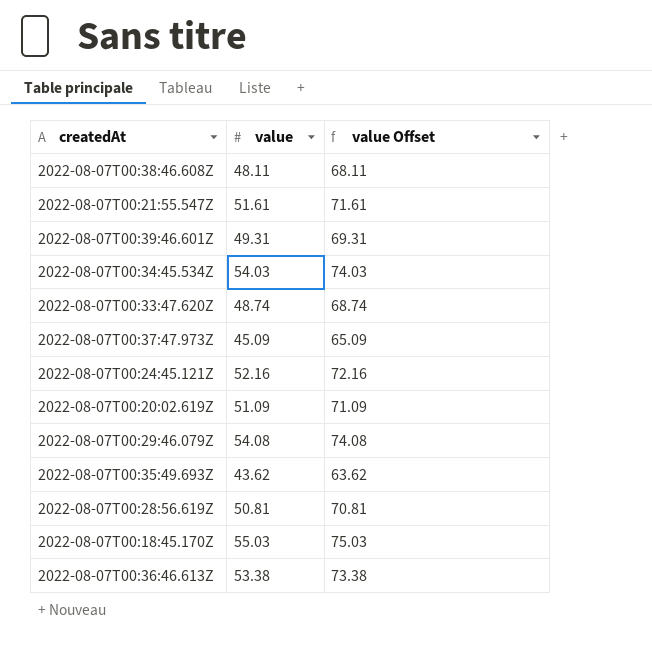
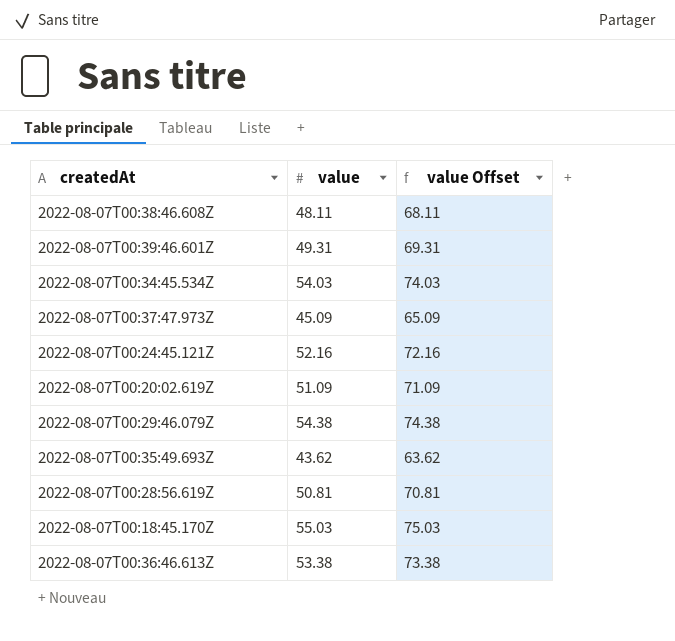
row 2022-08-07T00:21:55.547Z: 51.61 | 71.61 -> none
row 2022-08-07T00:33:47.620Z: 48.74 | 68.74 -> none
2022-08-07T00:29:46.079Z | value: 54.08 -> 54.38
2022-08-07T00:29:46.079Z | value Offset: 74.08 -> 74.38

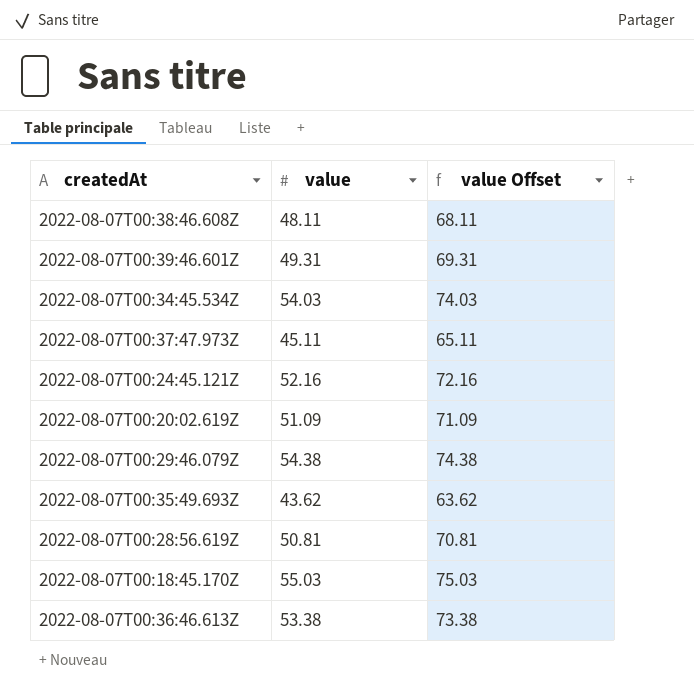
2022-08-07T00:37:47.973Z | value: 45.09 -> 45.11
2022-08-07T00:37:47.973Z | value Offset: 65.09 -> 65.11

